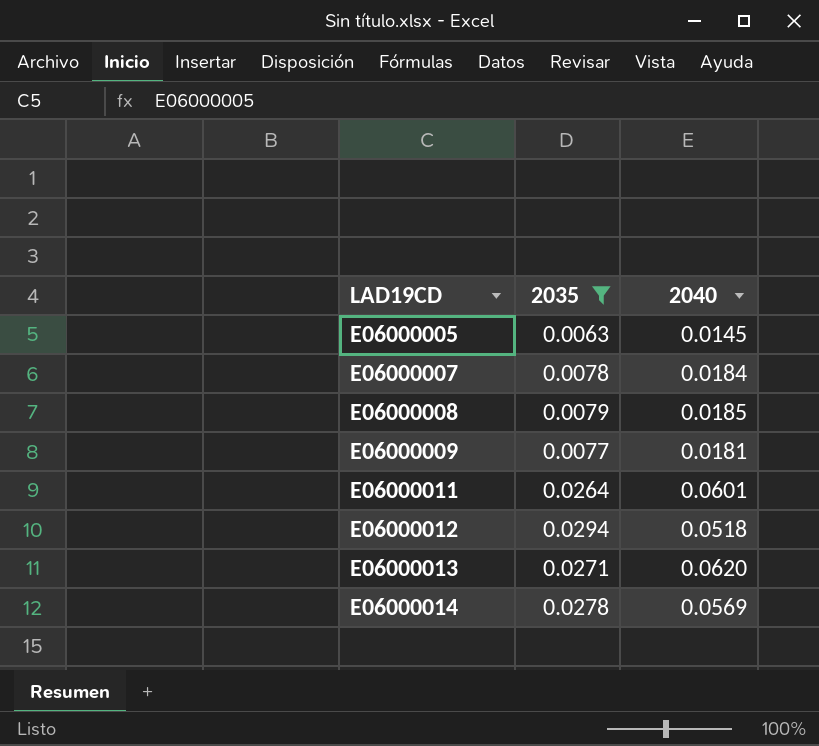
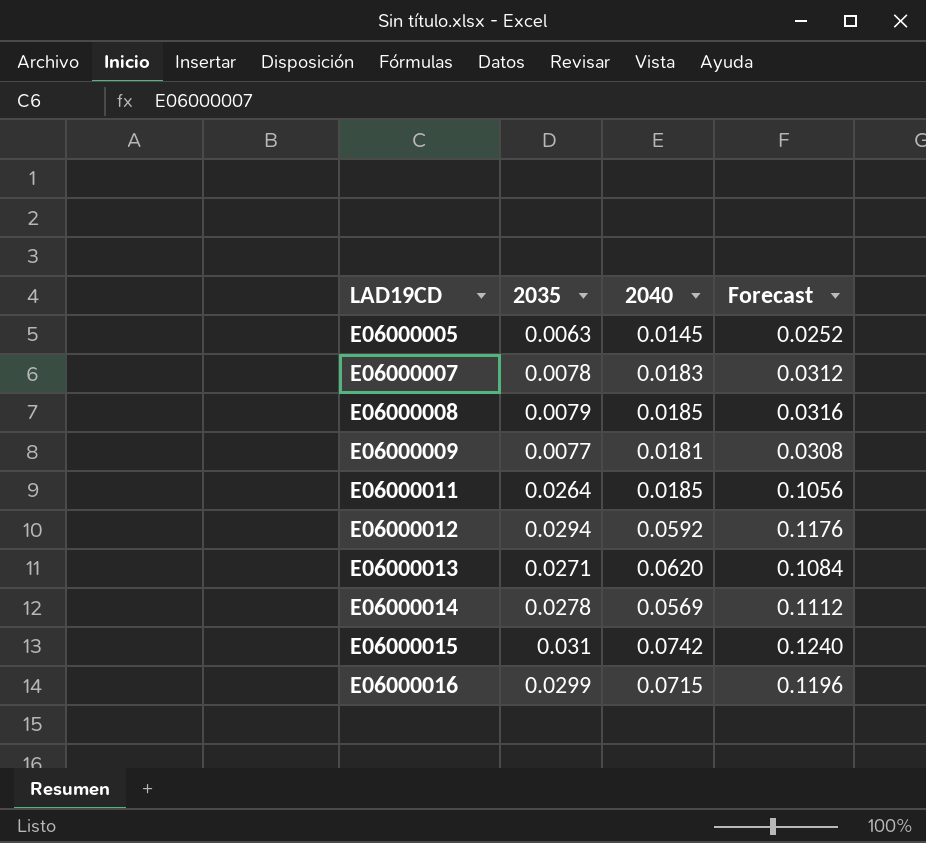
filter: 2035 <= 0.0294 -> none
column Forecast | formula: none -> [2035] * 4
E06000007 | 2040: 0.0184 -> 0.0183
E06000011 | 2040: 0.0601 -> 0.0185
E06000012 | 2040: 0.0518 -> 0.0592

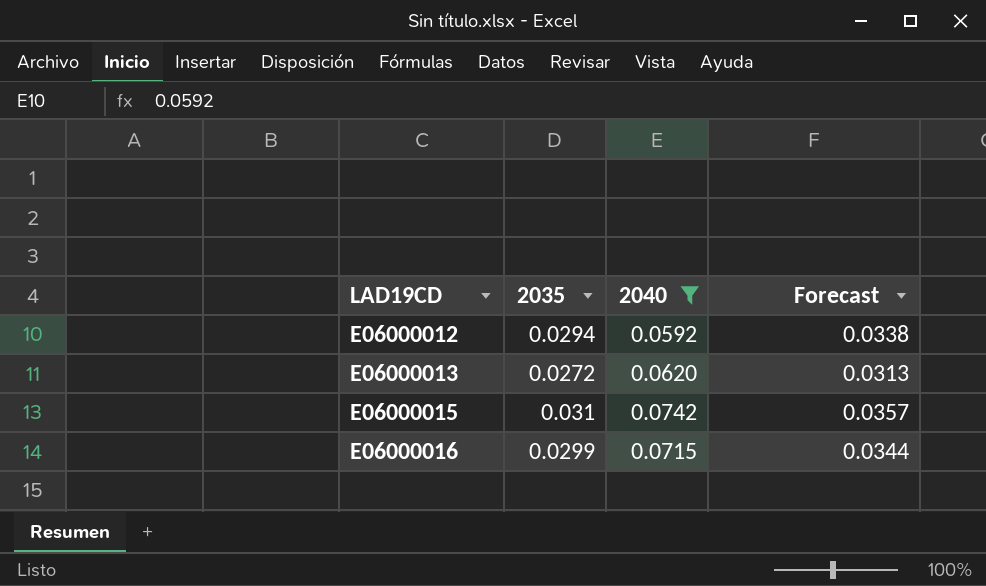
filter: none -> 2040 >= 0.0592
column Forecast | formula: [2035] * 4 -> [2035] * 1.15
E06000013 | 2035: 0.0271 -> 0.0272

